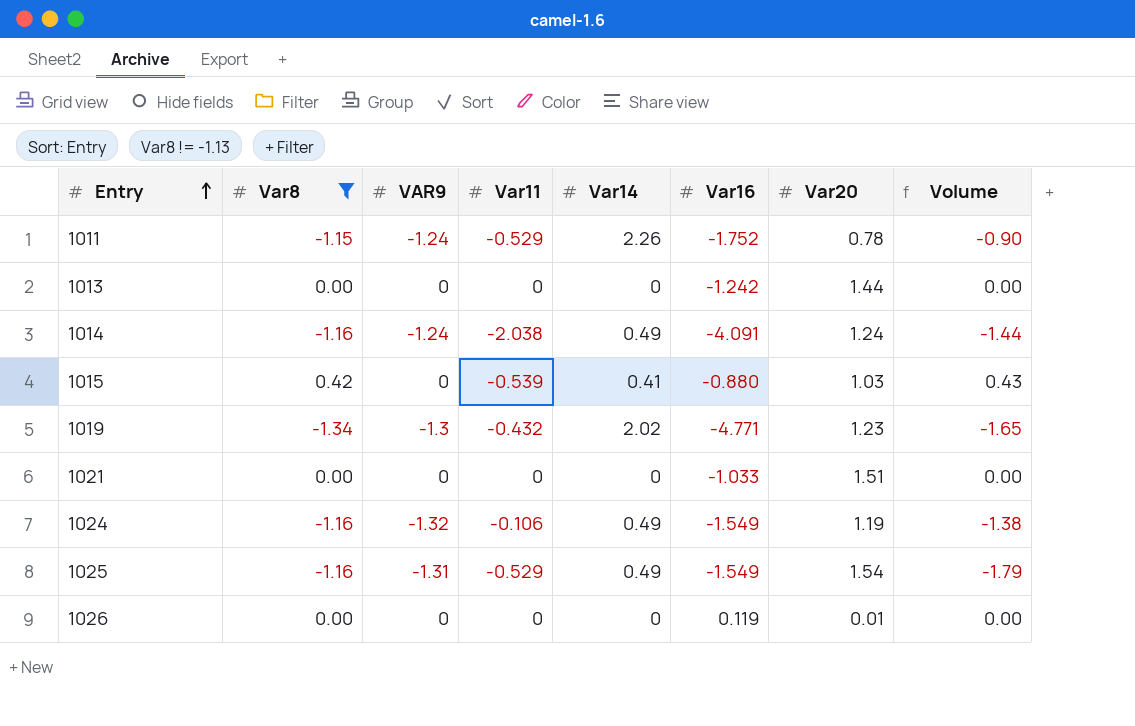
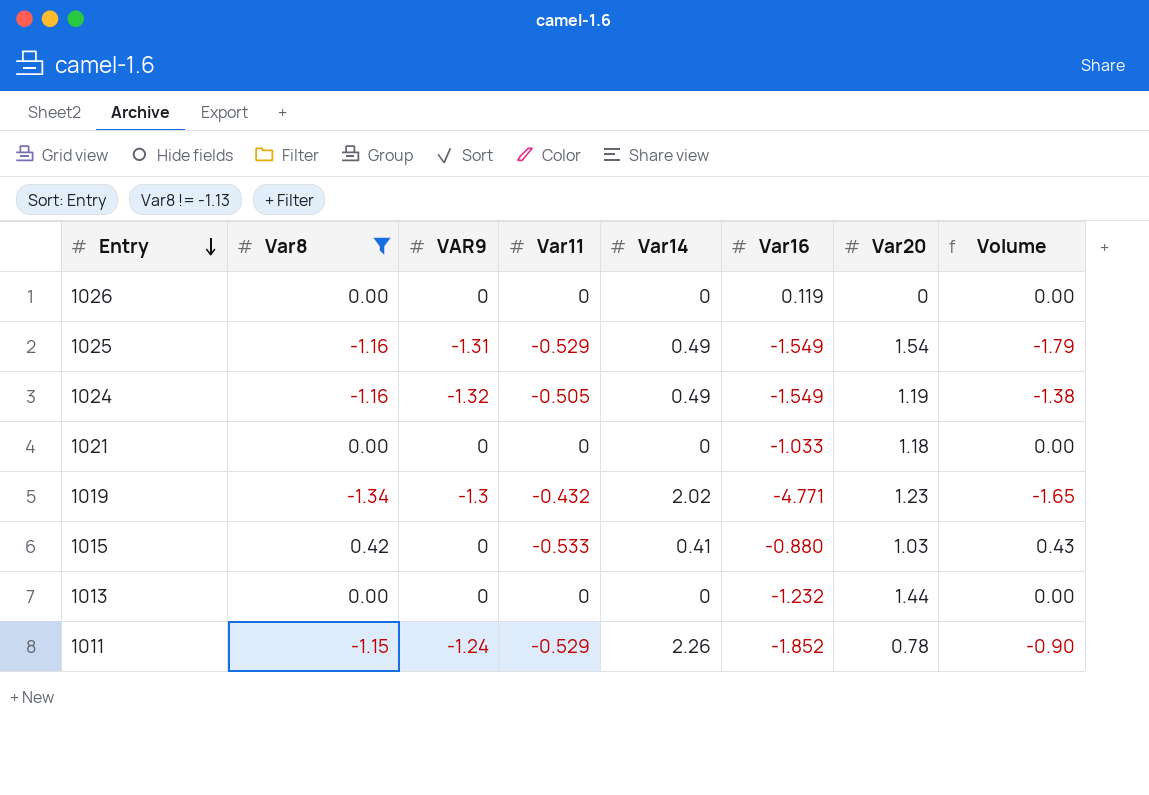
row order: Entry ascending -> Entry descending
row 1014: -1.16 | -1.24 | -2.038 | 0.49 | -4.091 | 1.24 | -1.44 -> none
1026 | Var20: 0.01 -> 0
1024 | Var11: -0.106 -> -0.505
1021 | Var20: 1.51 -> 1.18
1015 | Var11: -0.539 -> -0.533
1013 | Var16: -1.242 -> -1.232
1011 | Var16: -1.752 -> -1.852

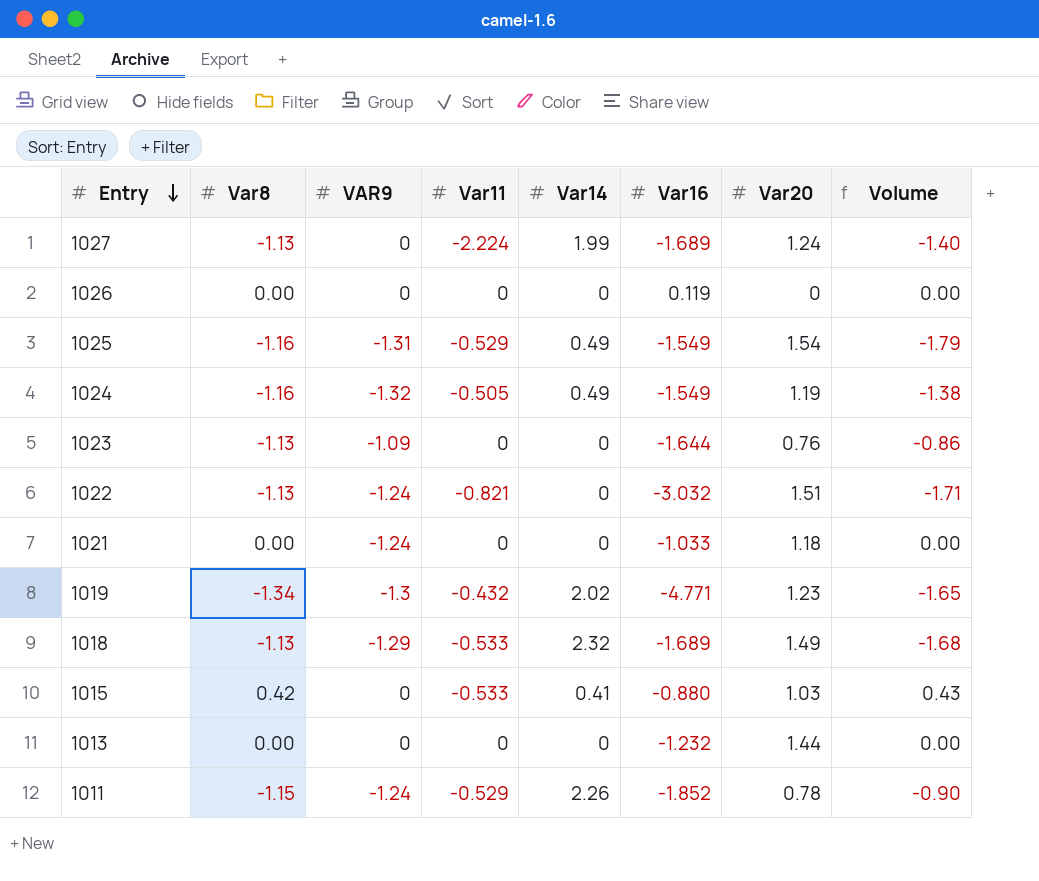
filter: Var8 != -1.13 -> none
1021 | VAR9: 0 -> -1.24

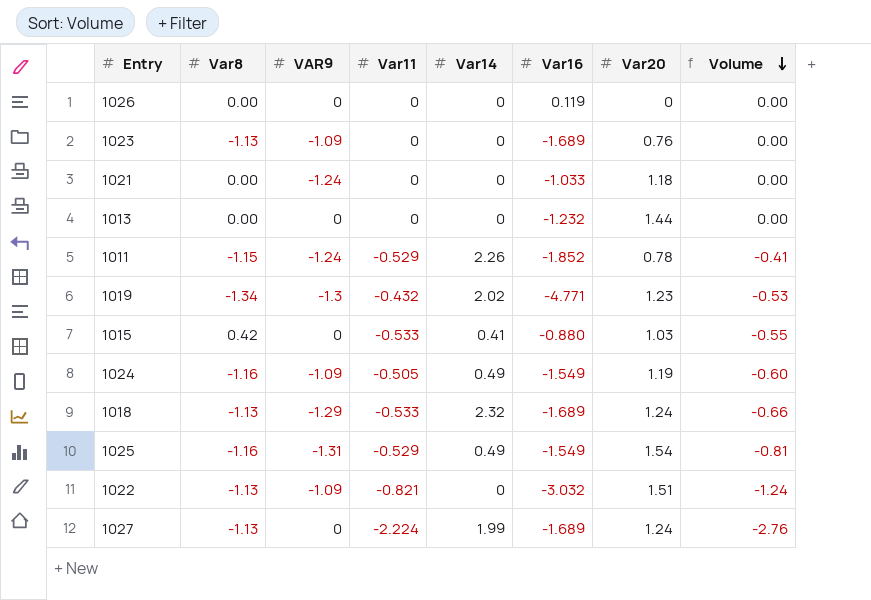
row order: Entry descending -> Volume descending
column Volume | formula: [Var8] * [Var20] -> [Var11] * [Var20]
1023 | Var16: -1.644 -> -1.689
1024 | VAR9: -1.32 -> -1.09
1018 | Var20: 1.49 -> 1.24
1022 | VAR9: -1.24 -> -1.09

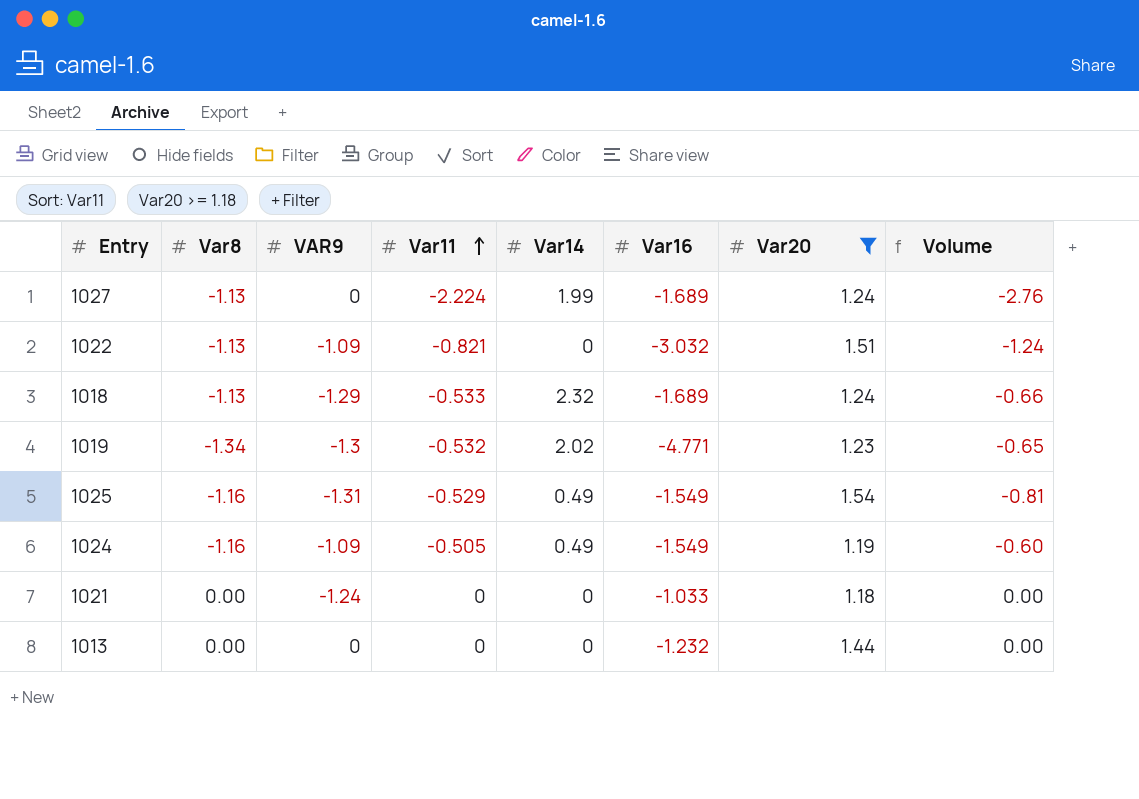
filter: none -> Var20 >= 1.18
row order: Volume descending -> Var11 ascending
1019 | Var11: -0.432 -> -0.532
1019 | Volume: -0.53 -> -0.65

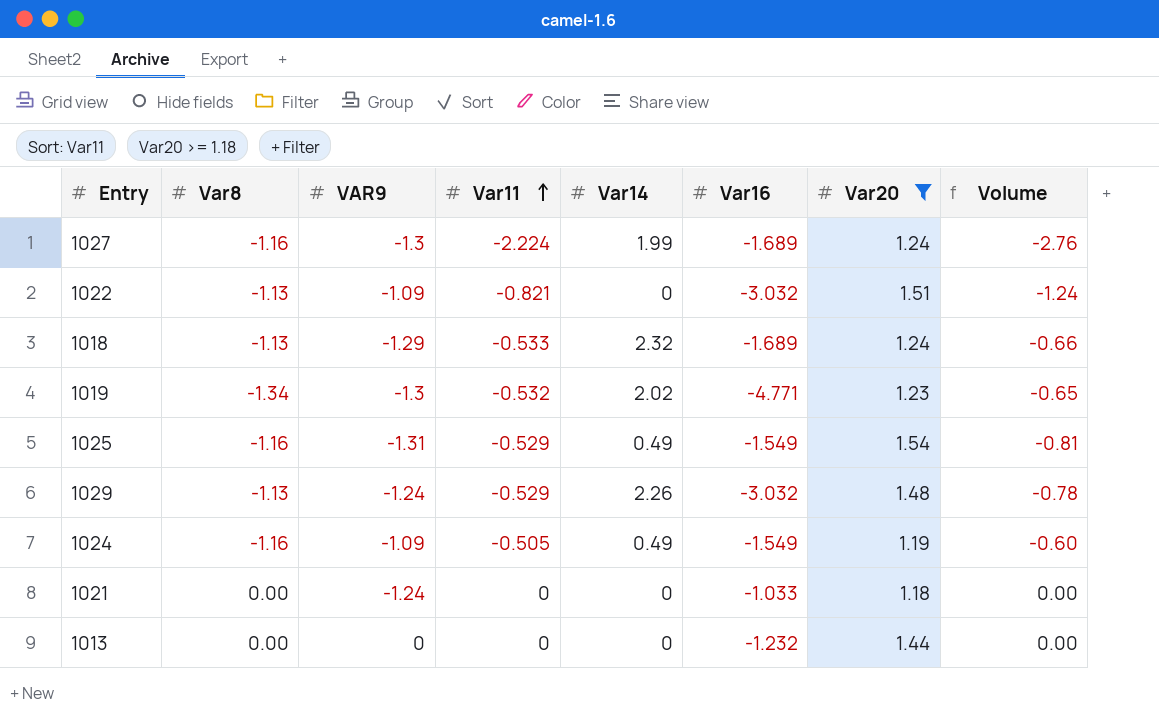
1027 | Var8: -1.13 -> -1.16
1027 | VAR9: 0 -> -1.3
row 1029: none -> -1.13 | -1.24 | -0.529 | 2.26 | -3.032 | 1.48 | -0.78

